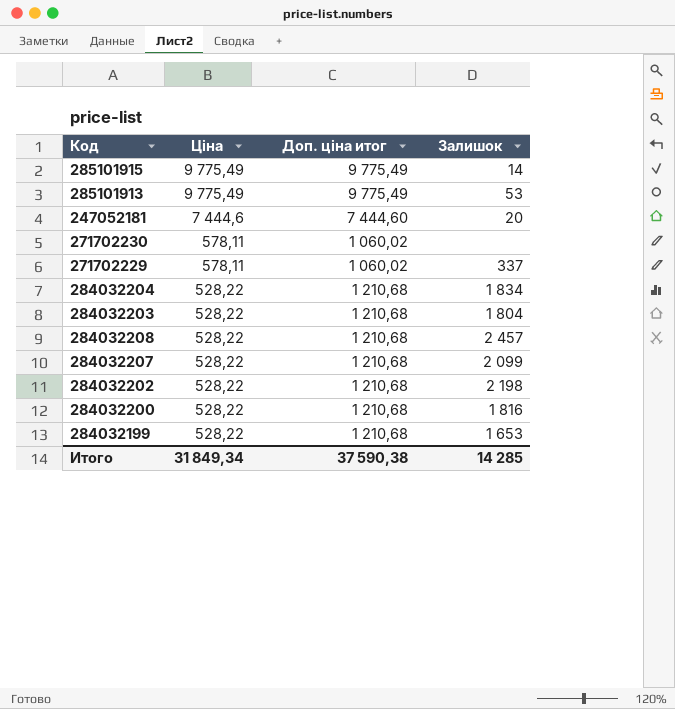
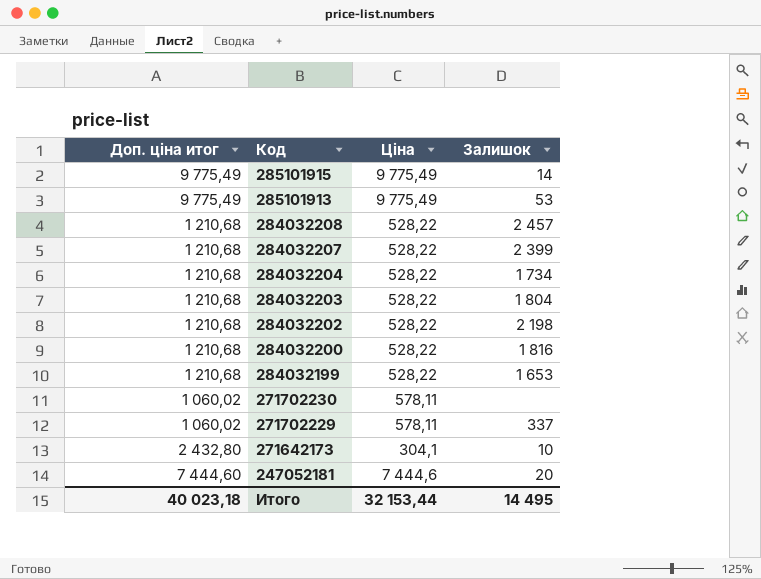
row order: Ціна descending -> Код descending
column Доп. ціна итог | position: 3 -> 1
284032207 | Залишок: 2 099 -> 2 399
284032204 | Залишок: 1 834 -> 1 734
row 271642173: none -> 2 432,80 | 304,1 | 10
Итого | Доп. ціна итог: 37 590,38 -> 40 023,18
Итого | Ціна: 31 849,34 -> 32 153,44
Итого | Залишок: 14 285 -> 14 495

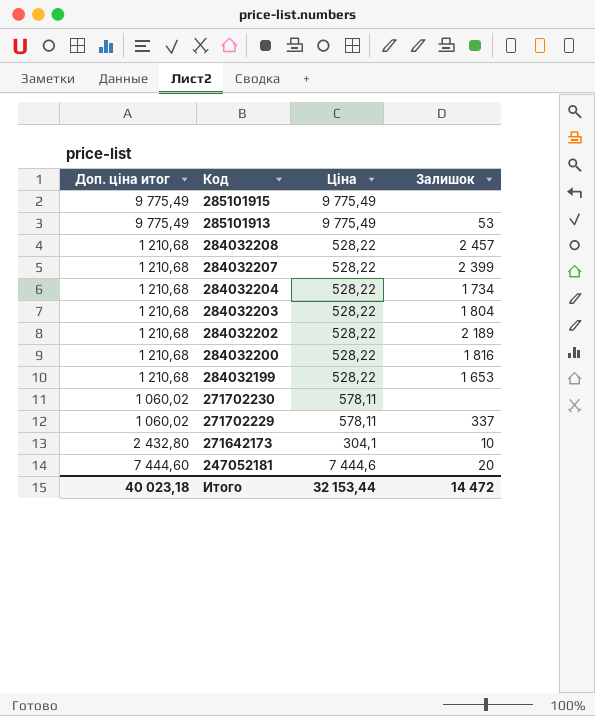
285101915 | Залишок: 14 -> none
284032202 | Залишок: 2 198 -> 2 189
Итого | Залишок: 14 495 -> 14 472

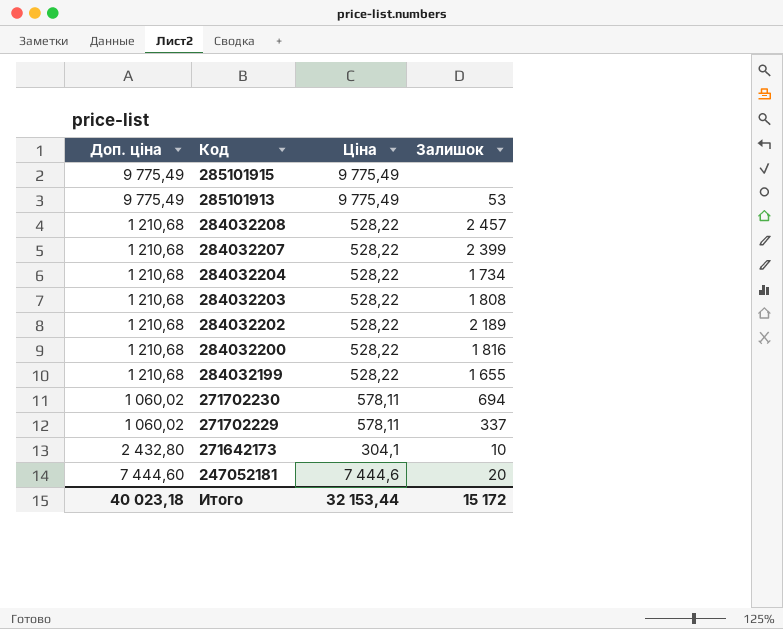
column name: Доп. ціна итог -> Доп. ціна
284032203 | Залишок: 1 804 -> 1 808
284032199 | Залишок: 1 653 -> 1 655
271702230 | Залишок: none -> 694
Итого | Залишок: 14 472 -> 15 172

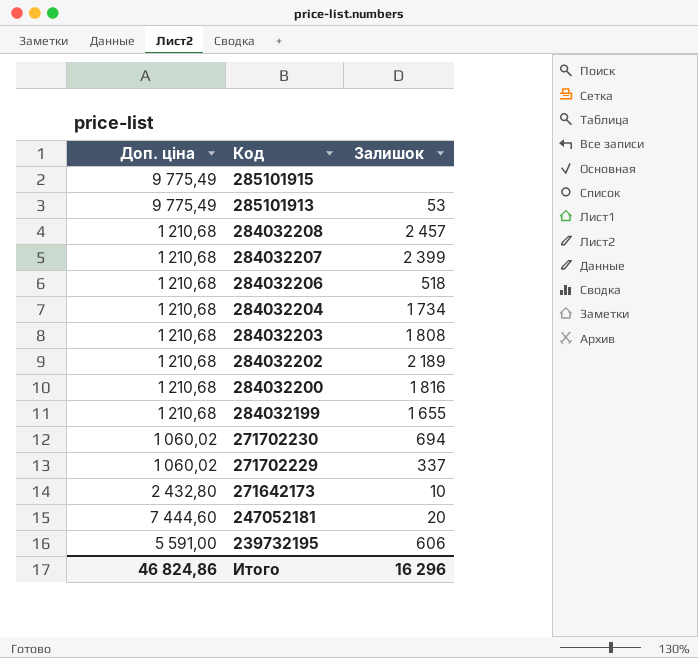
column Ціна | position: 3 -> none
row 284032206: none -> 1 210,68 | 518
row 239732195: none -> 5 591,00 | 606
Итого | Доп. ціна: 40 023,18 -> 46 824,86
Итого | Залишок: 15 172 -> 16 296

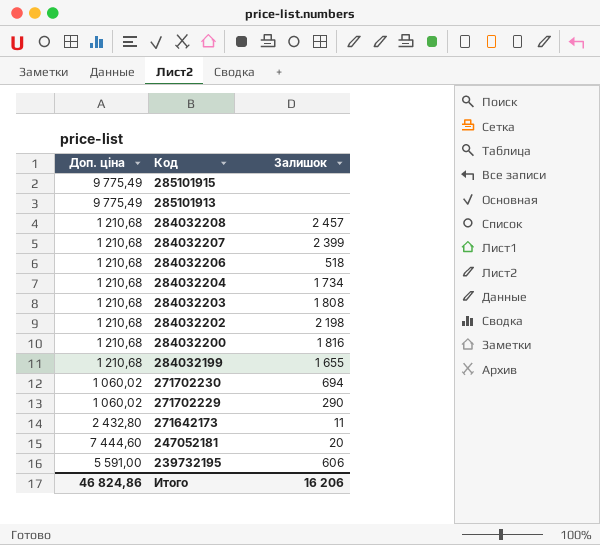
285101913 | Залишок: 53 -> none
284032202 | Залишок: 2 189 -> 2 198
271702229 | Залишок: 337 -> 290
271642173 | Залишок: 10 -> 11
Итого | Залишок: 16 296 -> 16 206

